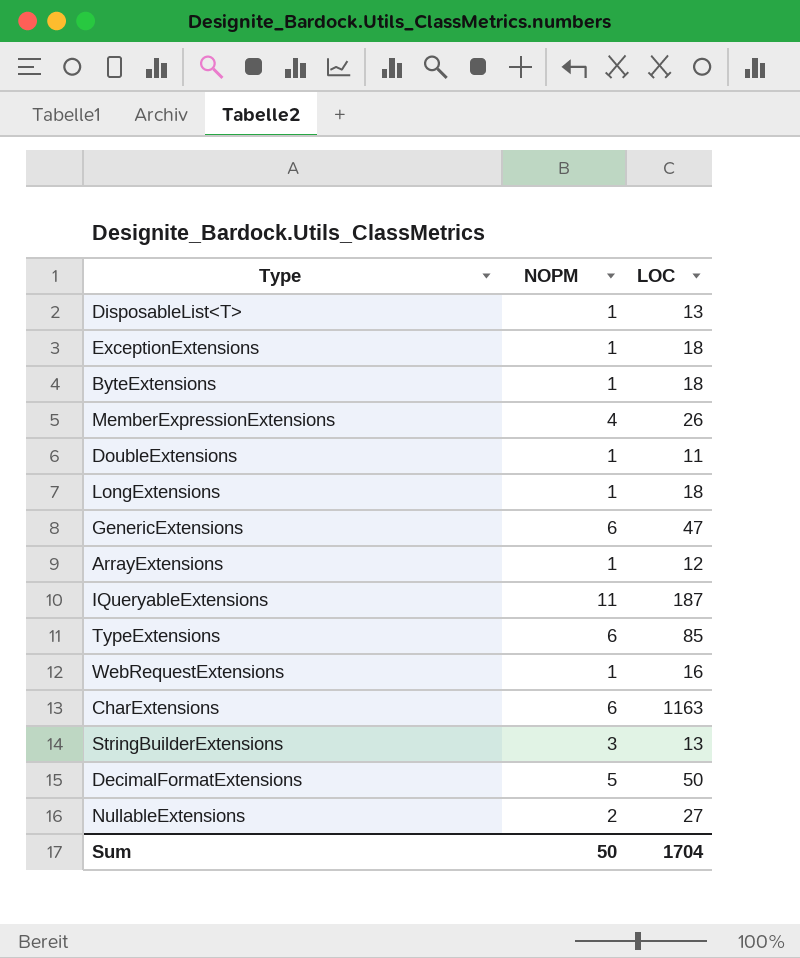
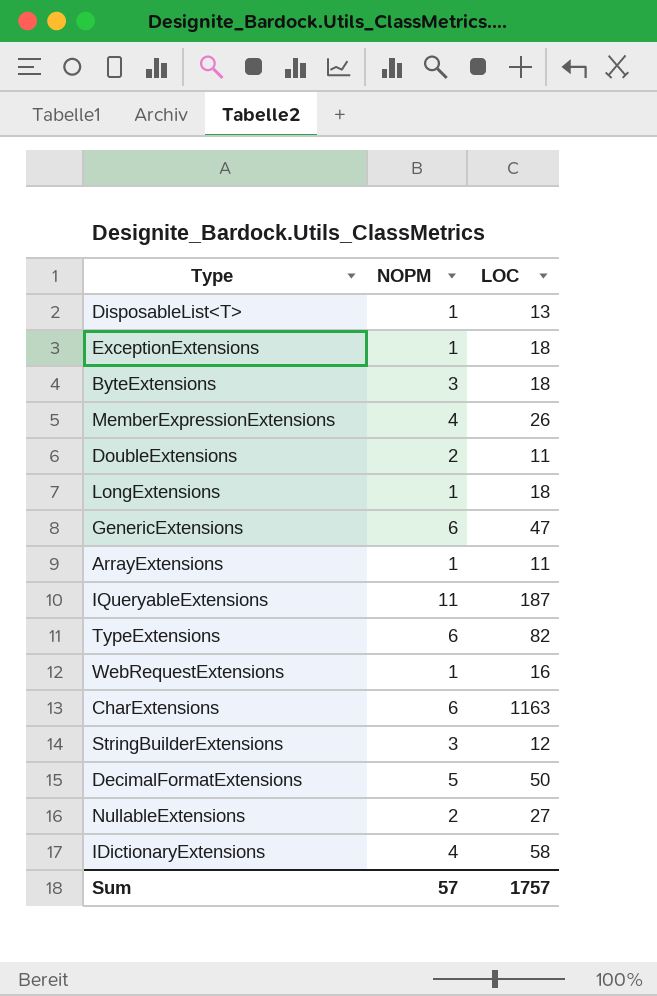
ByteExtensions | NOPM: 1 -> 3
DoubleExtensions | NOPM: 1 -> 2
ArrayExtensions | LOC: 12 -> 11
TypeExtensions | LOC: 85 -> 82
StringBuilderExtensions | LOC: 13 -> 12
row IDictionaryExtensions: none -> 4 | 58
Sum | NOPM: 50 -> 57
Sum | LOC: 1704 -> 1757

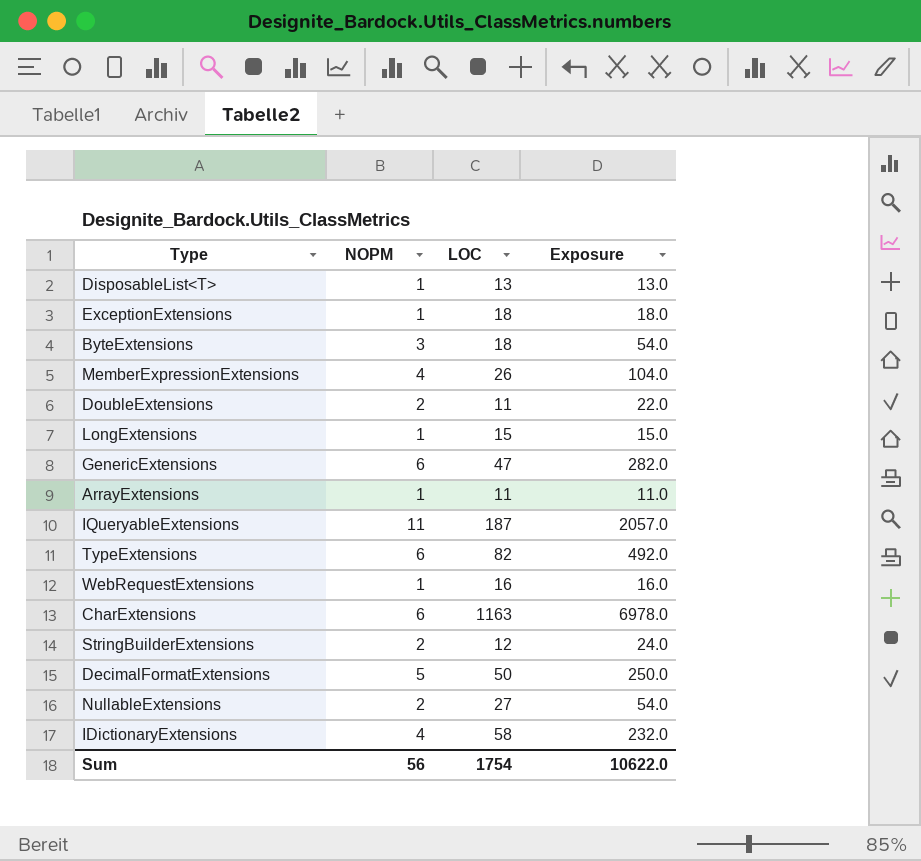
column Exposure | formula: none -> [NOPM] * [LOC]
LongExtensions | LOC: 18 -> 15
StringBuilderExtensions | NOPM: 3 -> 2
Sum | NOPM: 57 -> 56
Sum | LOC: 1757 -> 1754

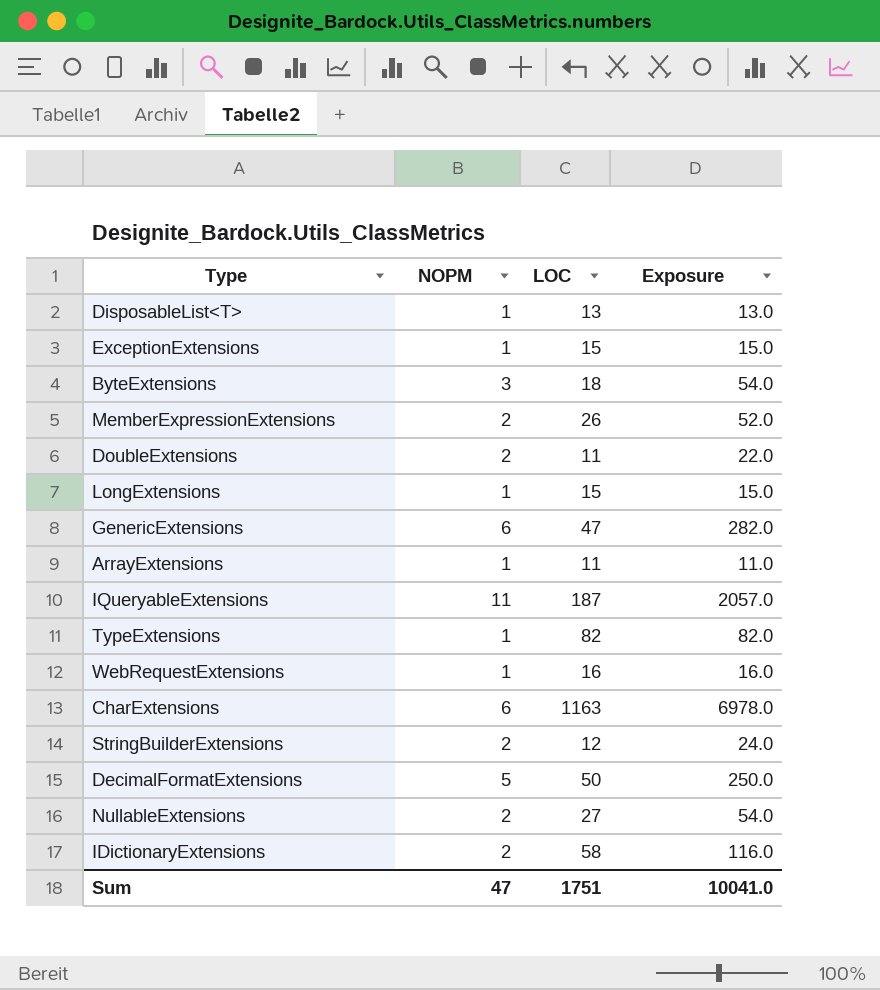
ExceptionExtensions | LOC: 18 -> 15
ExceptionExtensions | Exposure: 18.0 -> 15.0
MemberExpressionExtensions | NOPM: 4 -> 2
MemberExpressionExtensions | Exposure: 104.0 -> 52.0
TypeExtensions | NOPM: 6 -> 1
TypeExtensions | Exposure: 492.0 -> 82.0
IDictionaryExtensions | NOPM: 4 -> 2
IDictionaryExtensions | Exposure: 232.0 -> 116.0
Sum | NOPM: 56 -> 47
Sum | LOC: 1754 -> 1751
Sum | Exposure: 10622.0 -> 10041.0

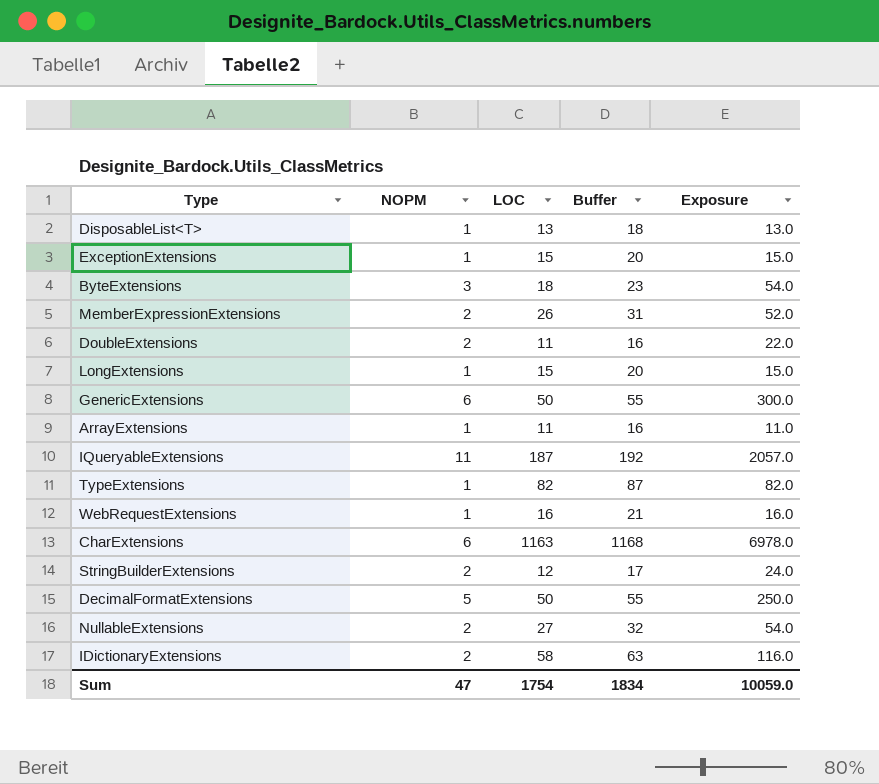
column Buffer | formula: none -> [LOC] + 5
GenericExtensions | LOC: 47 -> 50
GenericExtensions | Exposure: 282.0 -> 300.0
Sum | LOC: 1751 -> 1754
Sum | Exposure: 10041.0 -> 10059.0

